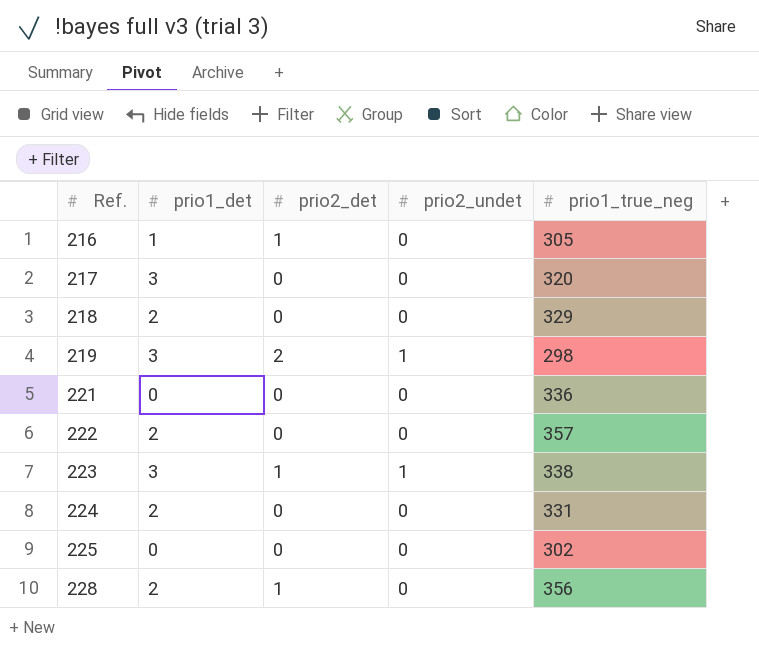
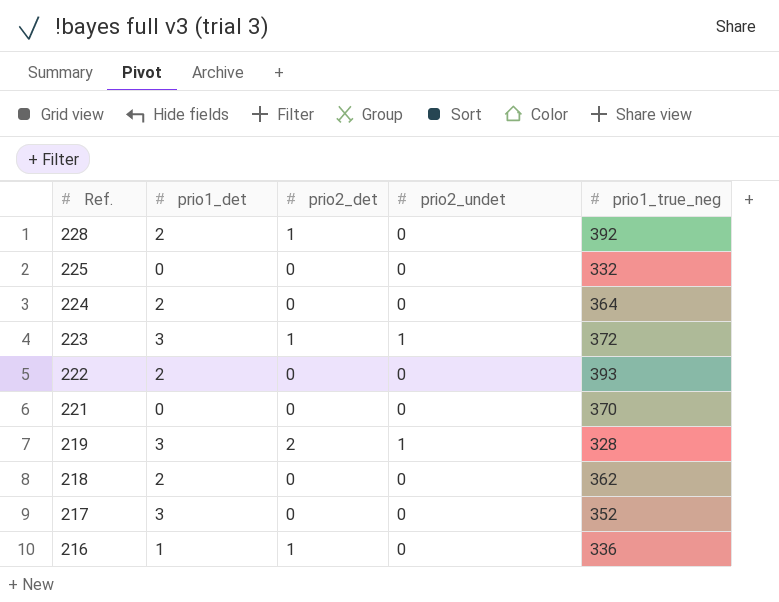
row order: Ref. ascending -> Ref. descending
228 | prio1_true_neg: 356 -> 392
225 | prio1_true_neg: 302 -> 332
224 | prio1_true_neg: 331 -> 364
223 | prio1_true_neg: 338 -> 372
222 | prio1_true_neg: 357 -> 393
221 | prio1_true_neg: 336 -> 370
219 | prio1_true_neg: 298 -> 328
218 | prio1_true_neg: 329 -> 362
217 | prio1_true_neg: 320 -> 352
216 | prio1_true_neg: 305 -> 336

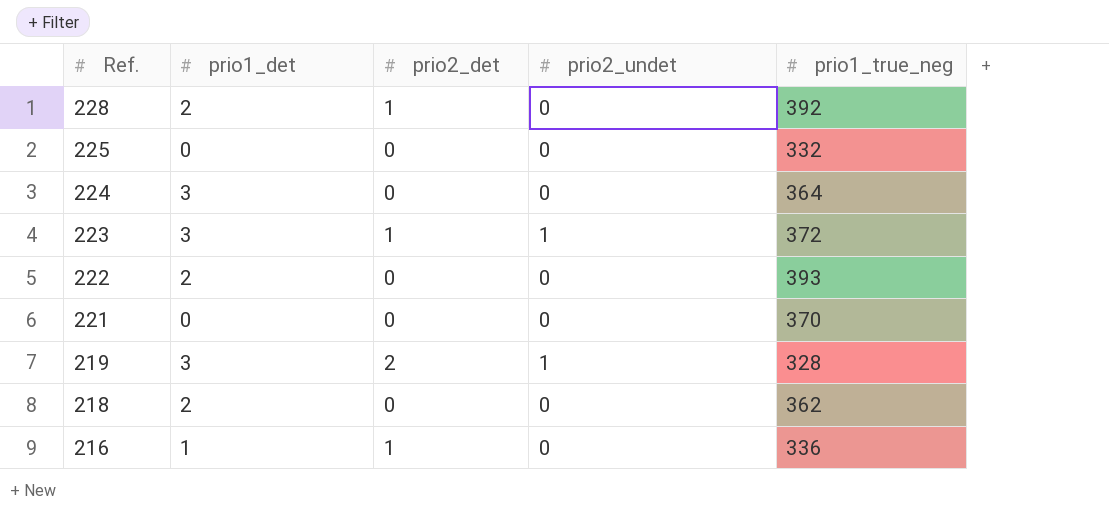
row 217: 3 | 0 | 0 | 352 -> none
224 | prio1_det: 2 -> 3

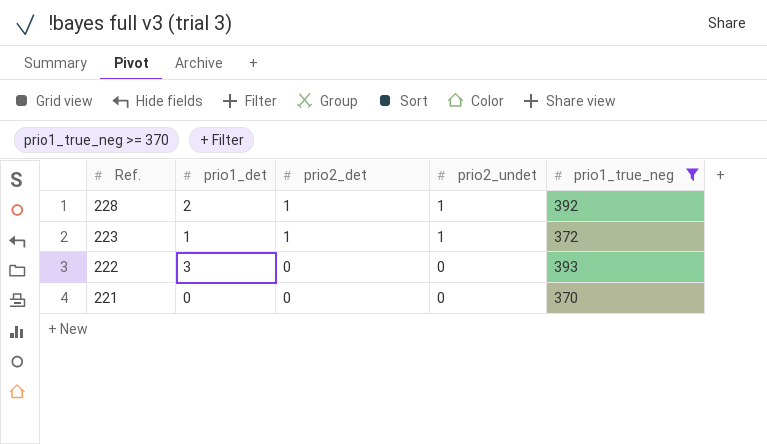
filter: none -> prio1_true_neg >= 370
228 | prio2_undet: 0 -> 1
223 | prio1_det: 3 -> 1
222 | prio1_det: 2 -> 3

